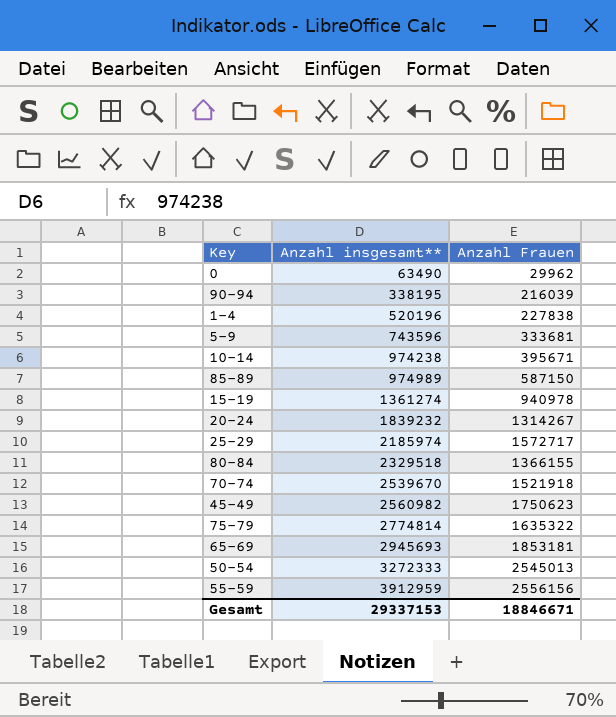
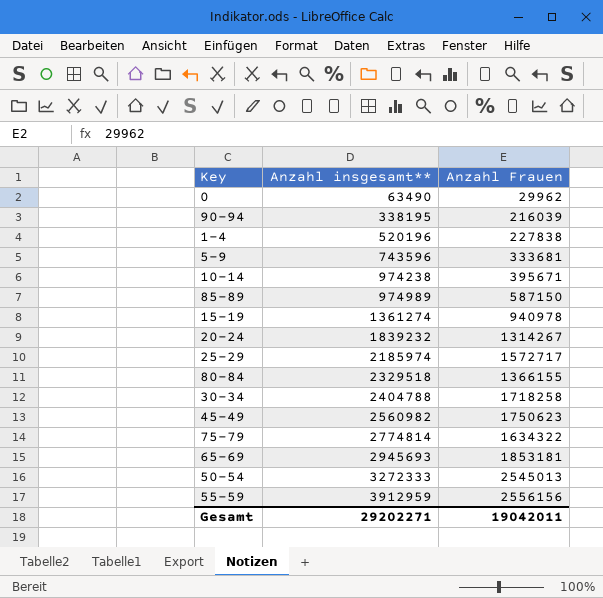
row 70-74: 2539670 | 1521918 -> none
row 30-34: none -> 2404788 | 1718258
75-79 | Anzahl Frauen: 1635322 -> 1634322
Gesamt | Anzahl insgesamt**: 29337153 -> 29202271
Gesamt | Anzahl Frauen: 18846671 -> 19042011

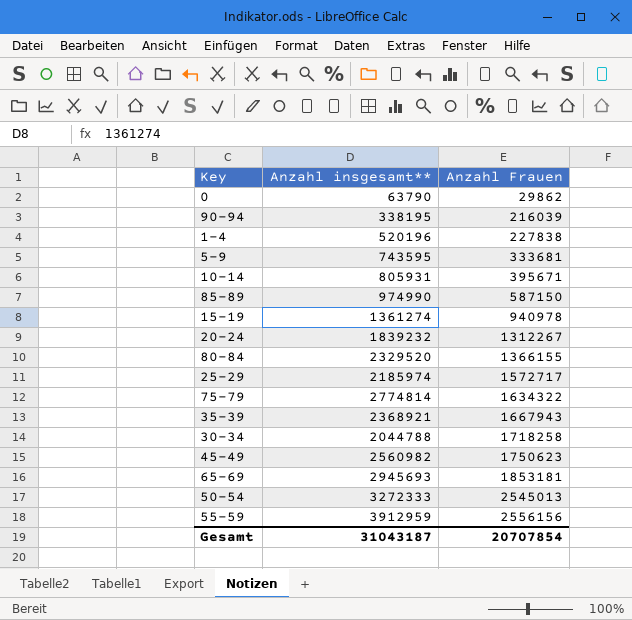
row order: Anzahl insgesamt** ascending -> Anzahl Frauen ascending
0 | Anzahl insgesamt**: 63490 -> 63790
0 | Anzahl Frauen: 29962 -> 29862
5-9 | Anzahl insgesamt**: 743596 -> 743595
10-14 | Anzahl insgesamt**: 974238 -> 805931
85-89 | Anzahl insgesamt**: 974989 -> 974990
20-24 | Anzahl Frauen: 1314267 -> 1312267
80-84 | Anzahl insgesamt**: 2329518 -> 2329520
row 35-39: none -> 2368921 | 1667943
30-34 | Anzahl insgesamt**: 2404788 -> 2044788
Gesamt | Anzahl insgesamt**: 29202271 -> 31043187
Gesamt | Anzahl Frauen: 19042011 -> 20707854

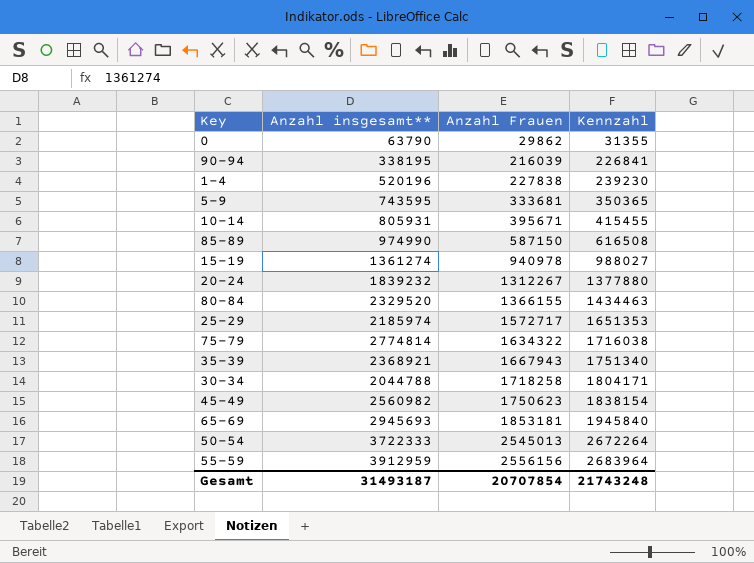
column Kennzahl | formula: none -> [Anzahl Frauen] * 1,05
50-54 | Anzahl insgesamt**: 3272333 -> 3722333
Gesamt | Anzahl insgesamt**: 31043187 -> 31493187

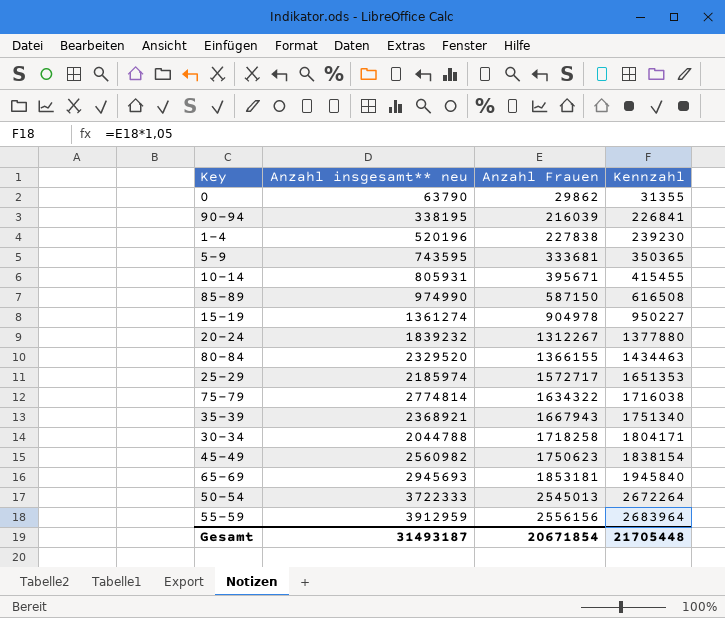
column name: Anzahl insgesamt** -> Anzahl insgesamt** neu
15-19 | Anzahl Frauen: 940978 -> 904978
15-19 | Kennzahl: 988027 -> 950227
Gesamt | Anzahl Frauen: 20707854 -> 20671854
Gesamt | Kennzahl: 21743248 -> 21705448

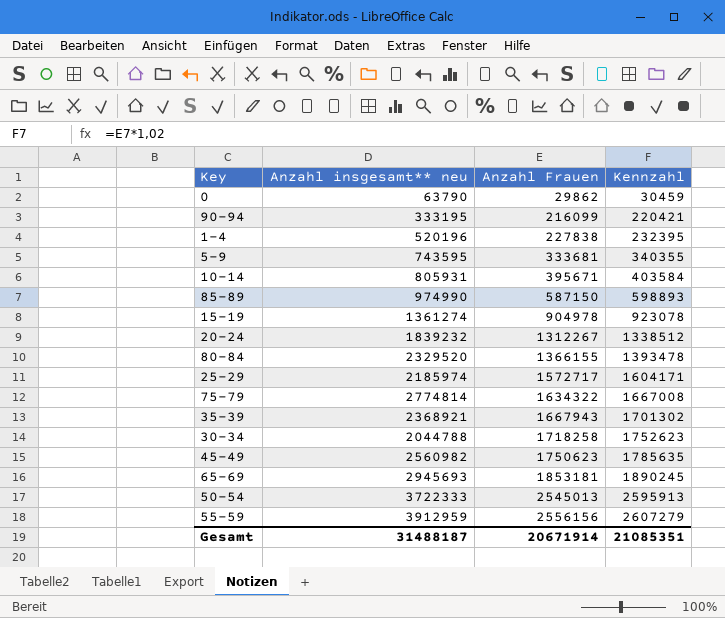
column Kennzahl | formula: [Anzahl Frauen] * 1,05 -> [Anzahl Frauen] * 1,02
90-94 | Anzahl insgesamt** neu: 338195 -> 333195
90-94 | Anzahl Frauen: 216039 -> 216099
Gesamt | Anzahl insgesamt** neu: 31493187 -> 31488187
Gesamt | Anzahl Frauen: 20671854 -> 20671914
Gesamt | Kennzahl: 21705448 -> 21085351

